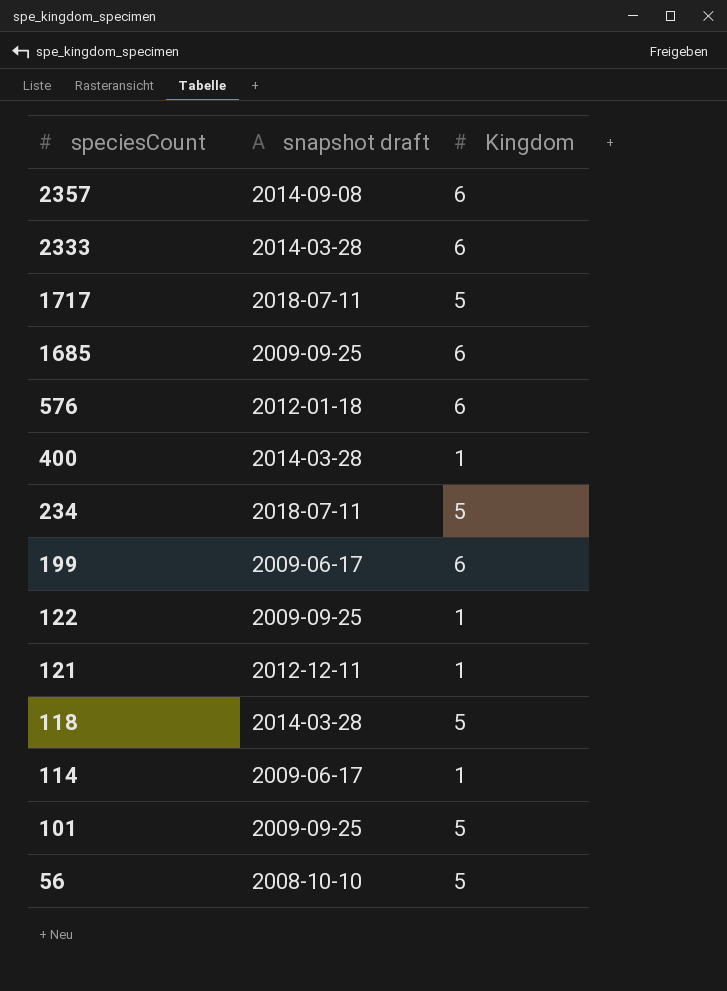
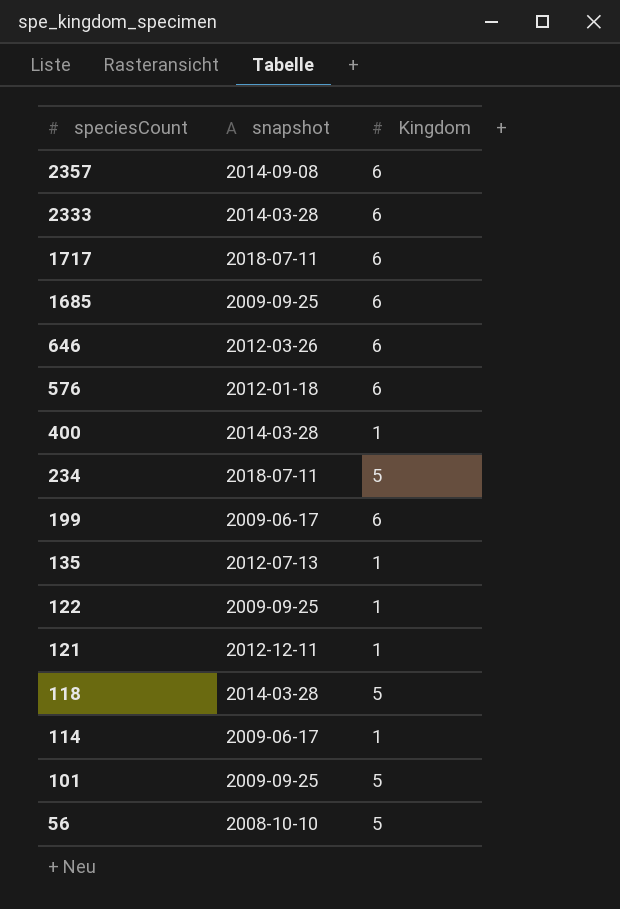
column name: snapshot draft -> snapshot
1717 | Kingdom: 5 -> 6
row 646: none -> 2012-03-26 | 6
row 135: none -> 2012-07-13 | 1

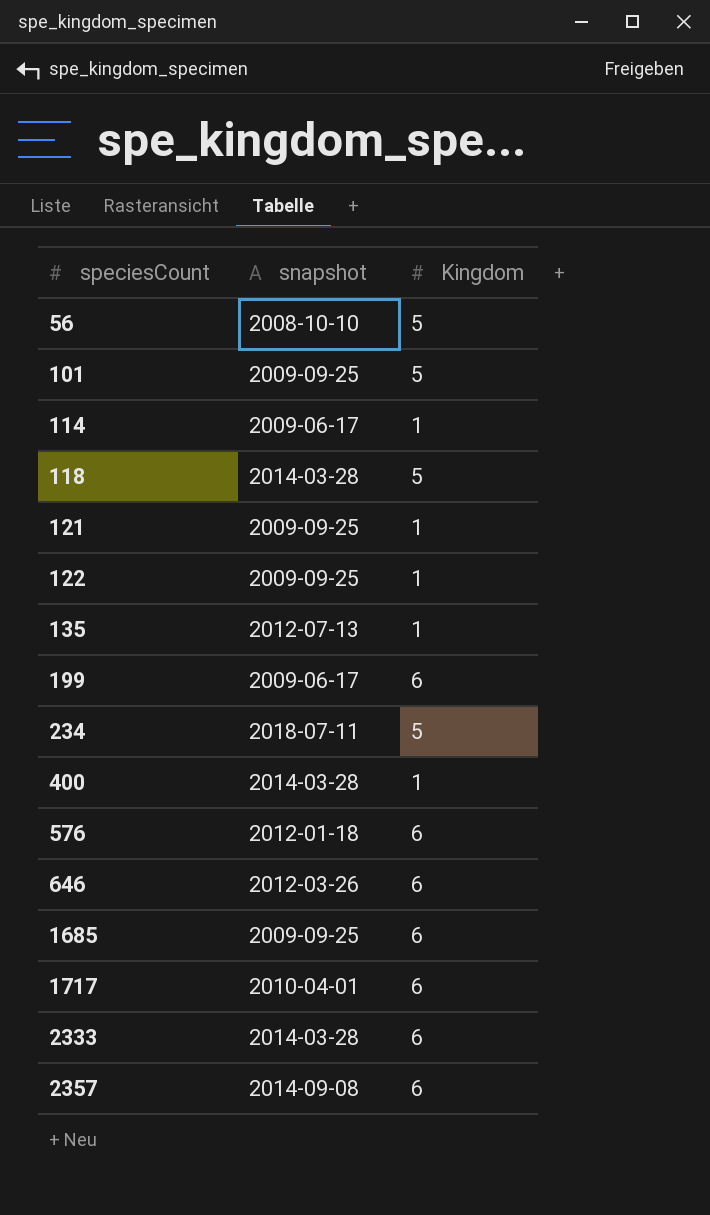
row order: speciesCount descending -> speciesCount ascending
121 | snapshot: 2012-12-11 -> 2009-09-25
1717 | snapshot: 2018-07-11 -> 2010-04-01

